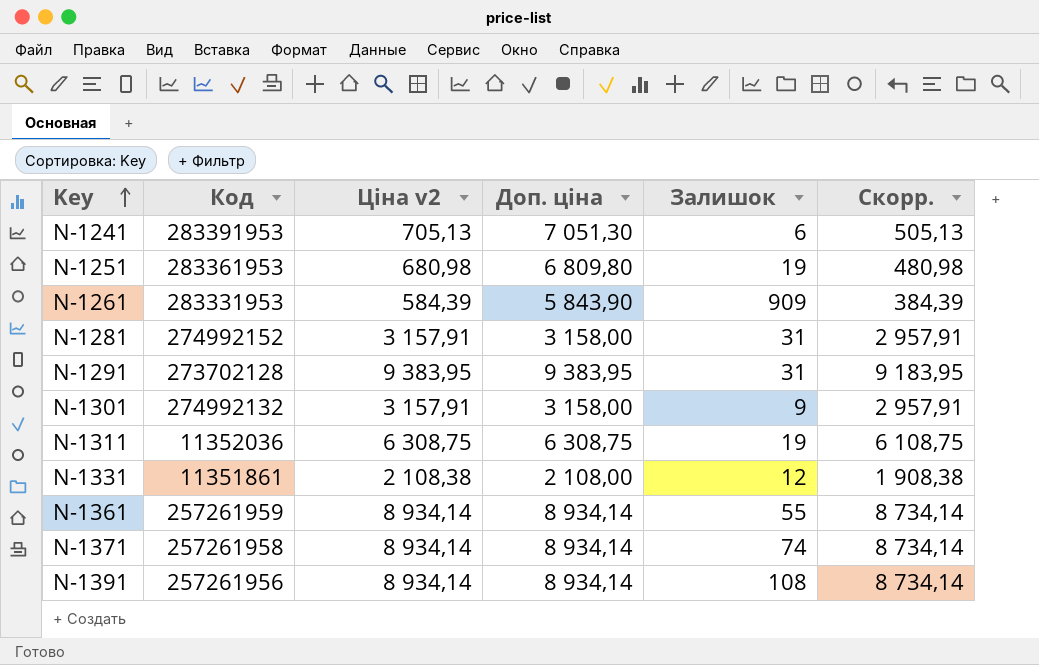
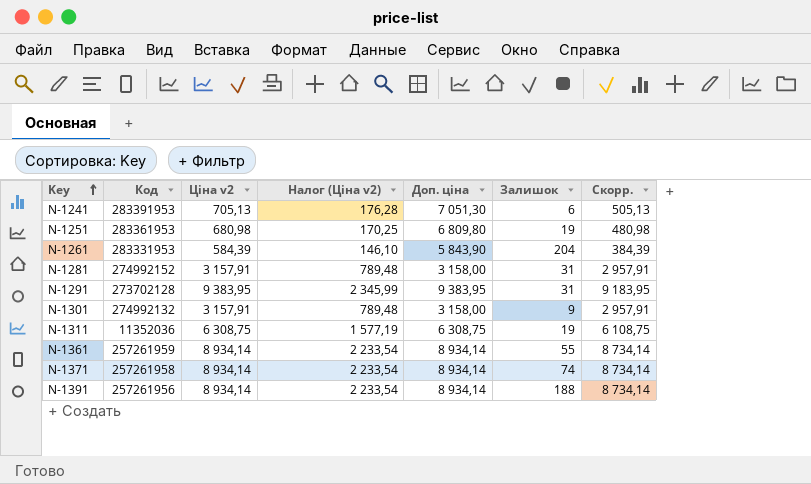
column Налог (Ціна v2) | formula: none -> [Ціна v2] * 0,25
row N-1331: 11351861 | 2 108,38 | 2 108,00 | 12 | 1 908,38 -> none
N-1261 | Залишок: 909 -> 204
N-1391 | Залишок: 108 -> 188

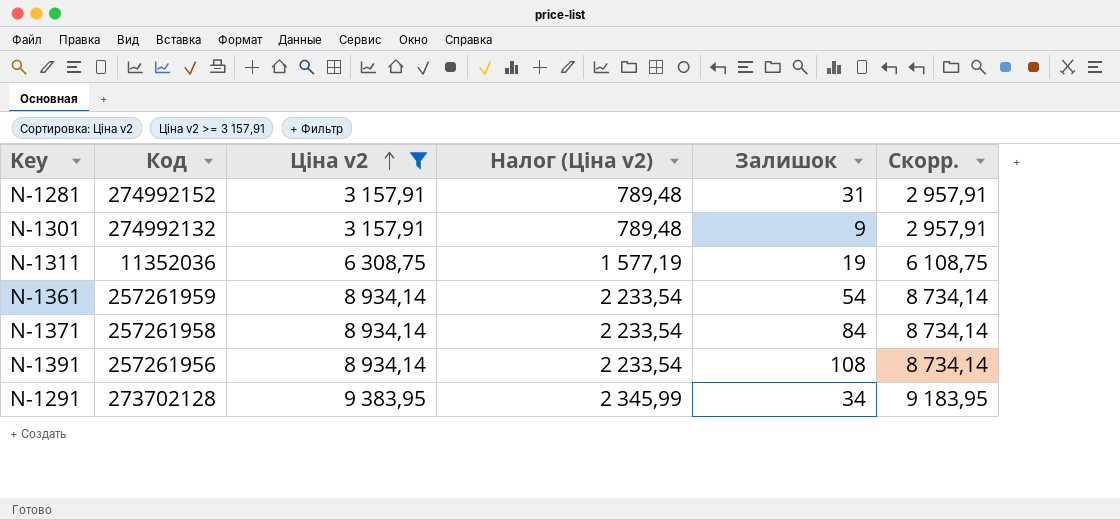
filter: none -> Ціна v2 >= 3 157,91
row order: Key ascending -> Ціна v2 ascending
column Доп. ціна | position: 5 -> none
N-1361 | Залишок: 55 -> 54
N-1371 | Залишок: 74 -> 84
N-1391 | Залишок: 188 -> 108
N-1291 | Залишок: 31 -> 34

